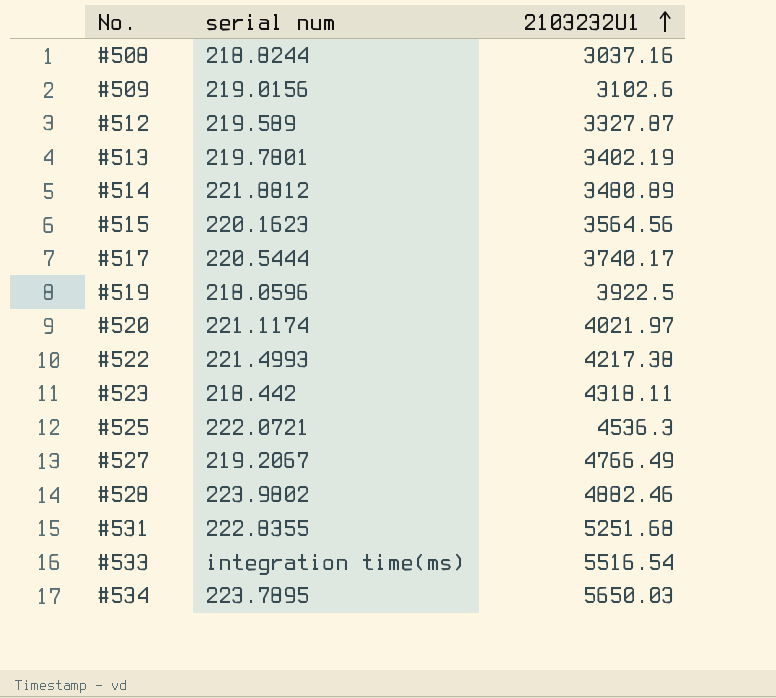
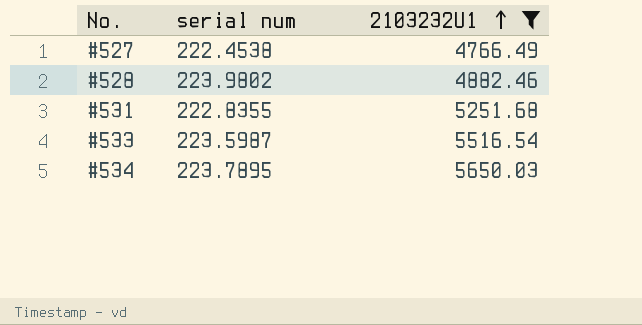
filter: none -> 2103232U1 >= 4766.49
#527 | serial num: 219.2067 -> 222.4538
#533 | serial num: integration time(ms) -> 223.5987

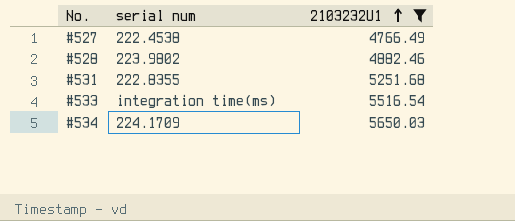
#533 | serial num: 223.5987 -> integration time(ms)
#534 | serial num: 223.7895 -> 224.1709

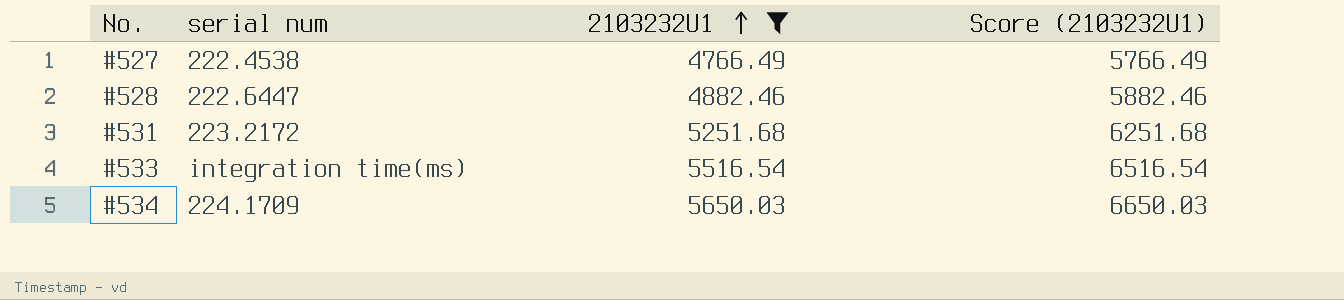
column Score (2103232U1) | formula: none -> [2103232U1] + 1000
#528 | serial num: 223.9802 -> 222.6447
#531 | serial num: 222.8355 -> 223.2172

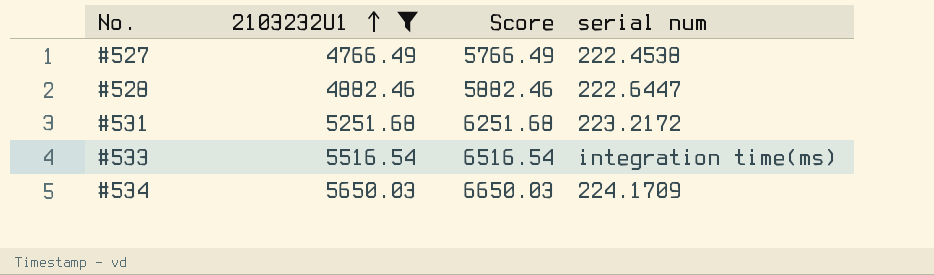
column name: Score (2103232U1) -> Score
column serial num | position: 2 -> 4

